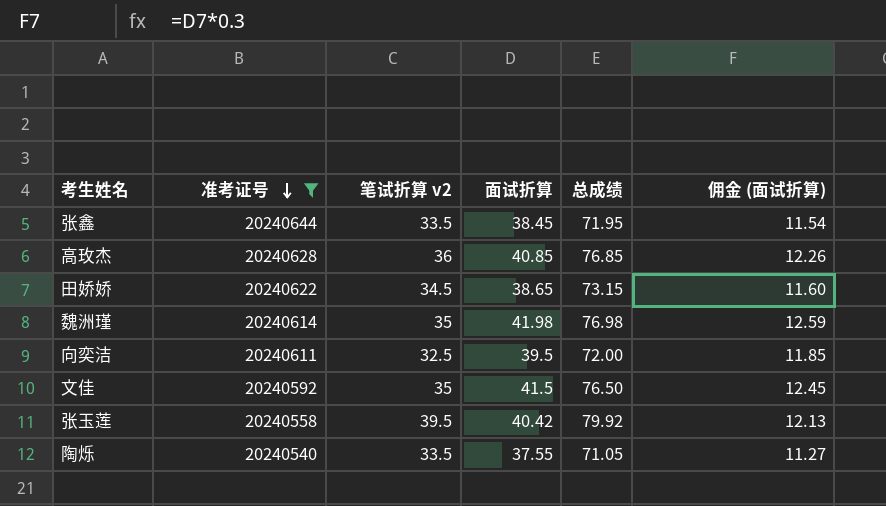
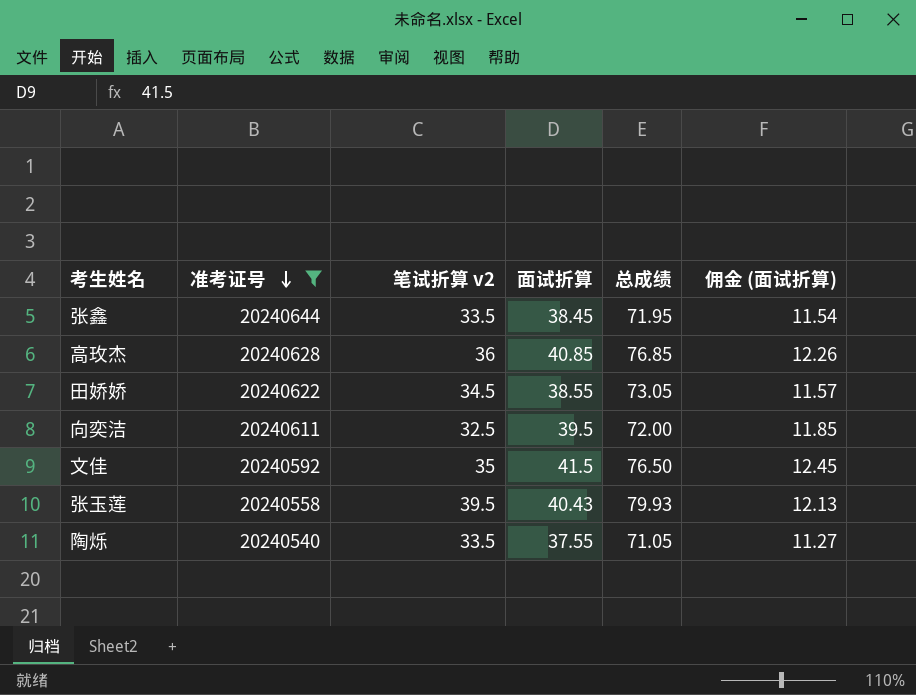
row 魏洲瑾: 20240614 | 35 | 41.98 | 76.98 | 12.59 -> none
田娇娇 | 面试折算: 38.65 -> 38.55
田娇娇 | 总成绩: 73.15 -> 73.05
田娇娇 | 佣金 (面试折算): 11.60 -> 11.57
张玉莲 | 面试折算: 40.42 -> 40.43
张玉莲 | 总成绩: 79.92 -> 79.93

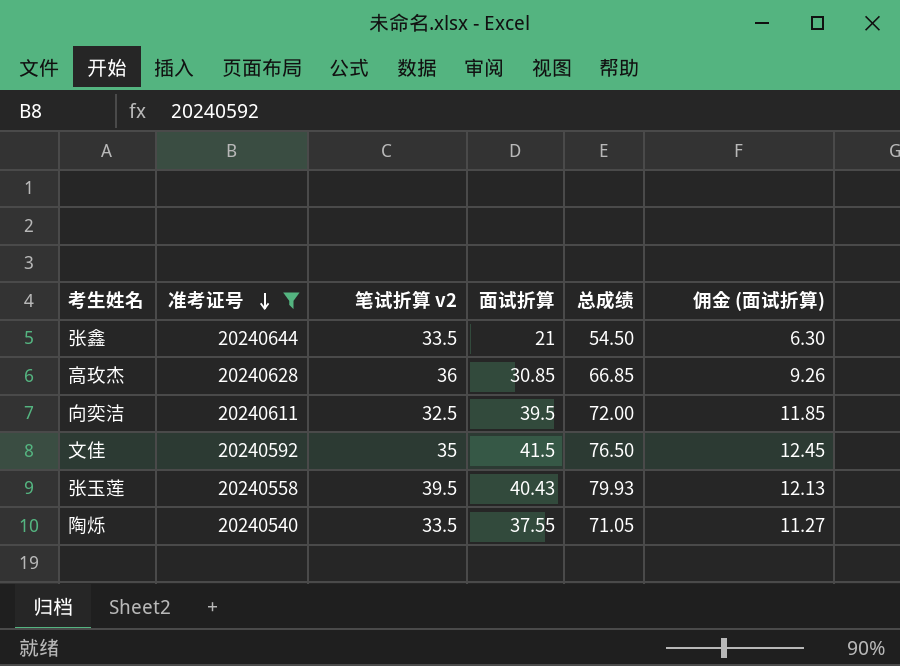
row 田娇娇: 20240622 | 34.5 | 38.55 | 73.05 | 11.57 -> none
张鑫 | 面试折算: 38.45 -> 21
张鑫 | 总成绩: 71.95 -> 54.50
张鑫 | 佣金 (面试折算): 11.54 -> 6.30
高玫杰 | 面试折算: 40.85 -> 30.85
高玫杰 | 总成绩: 76.85 -> 66.85
高玫杰 | 佣金 (面试折算): 12.26 -> 9.26

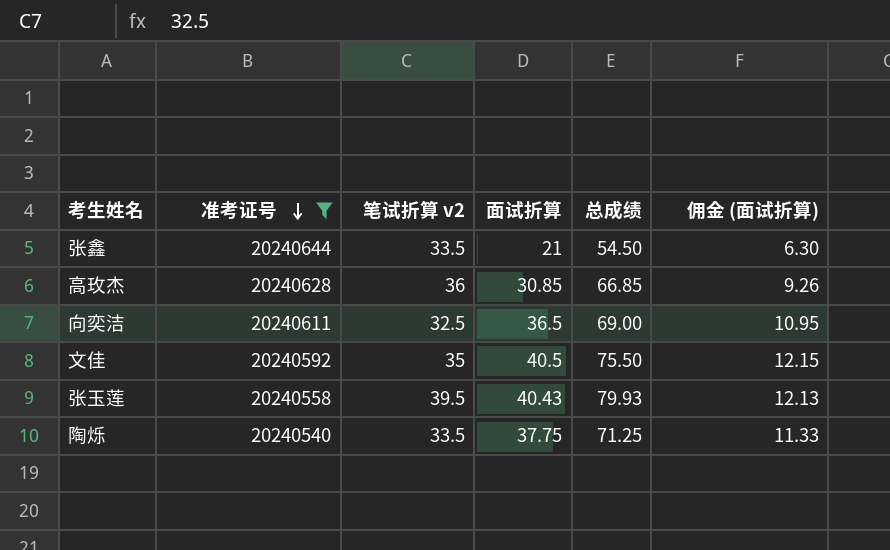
向奕洁 | 面试折算: 39.5 -> 36.5
向奕洁 | 总成绩: 72.00 -> 69.00
向奕洁 | 佣金 (面试折算): 11.85 -> 10.95
文佳 | 面试折算: 41.5 -> 40.5
文佳 | 总成绩: 76.50 -> 75.50
文佳 | 佣金 (面试折算): 12.45 -> 12.15
陶烁 | 面试折算: 37.55 -> 37.75
陶烁 | 总成绩: 71.05 -> 71.25
陶烁 | 佣金 (面试折算): 11.27 -> 11.33

